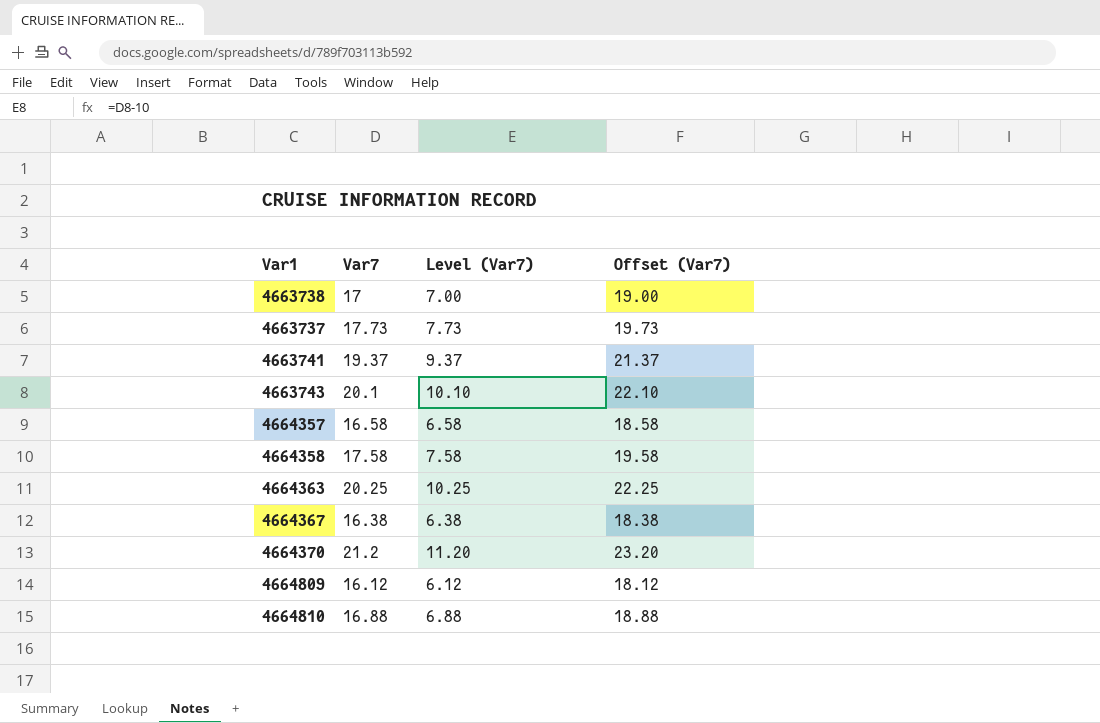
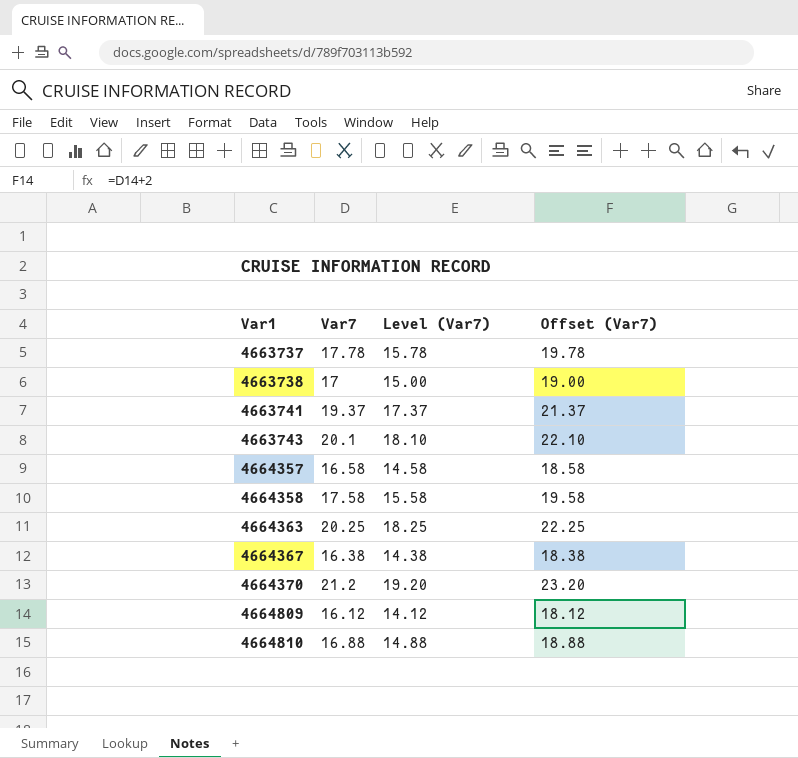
row order: none -> Var1 ascending
column Level (Var7) | formula: [Var7] - 10 -> [Var7] - 2
4663737 | Var7: 17.73 -> 17.78
4663737 | Offset (Var7): 19.73 -> 19.78

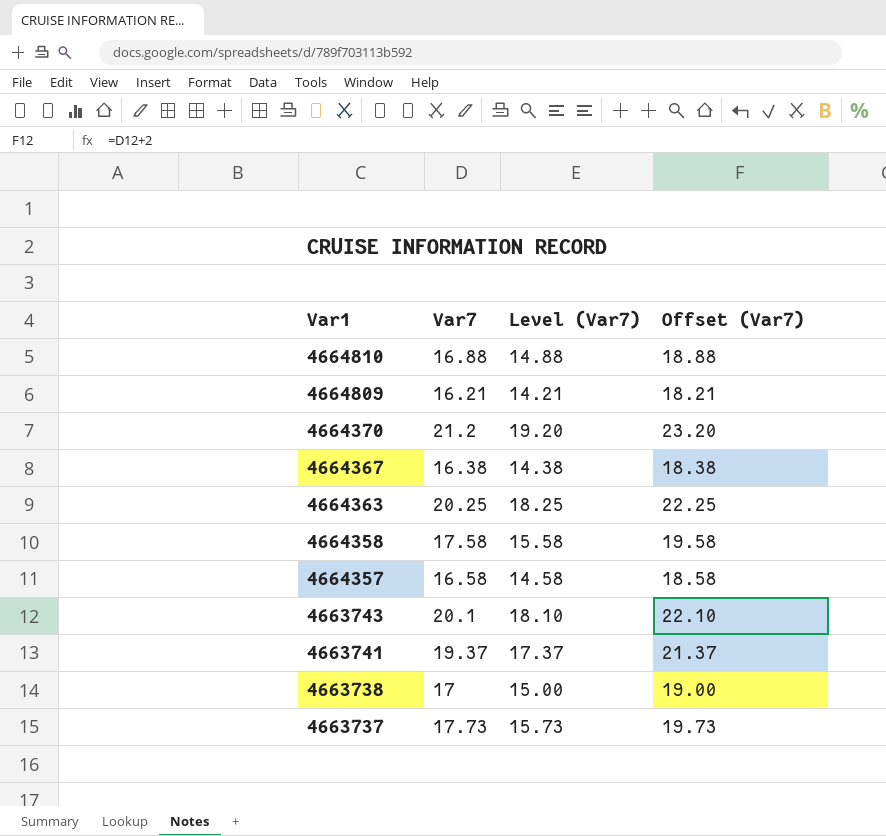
row order: Var1 ascending -> Var1 descending
4664809 | Var7: 16.12 -> 16.21
4664809 | Level (Var7): 14.12 -> 14.21
4664809 | Offset (Var7): 18.12 -> 18.21
4663737 | Var7: 17.78 -> 17.73
4663737 | Level (Var7): 15.78 -> 15.73
4663737 | Offset (Var7): 19.78 -> 19.73

